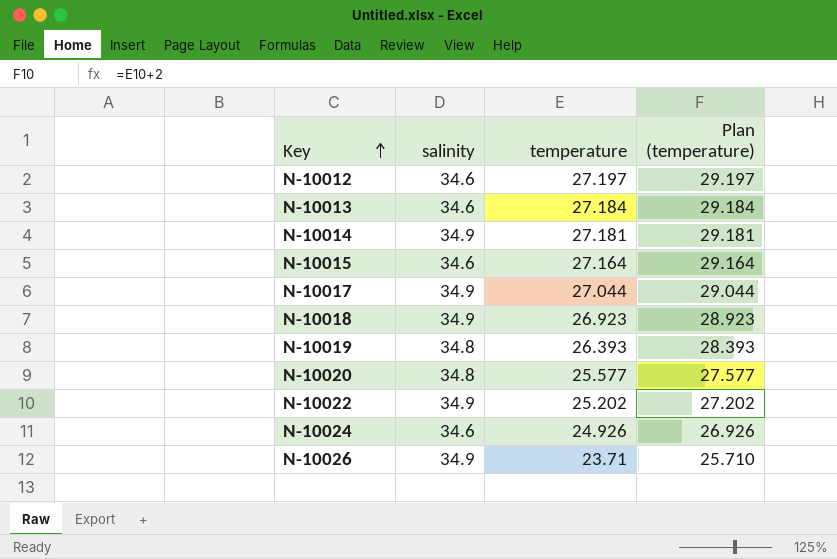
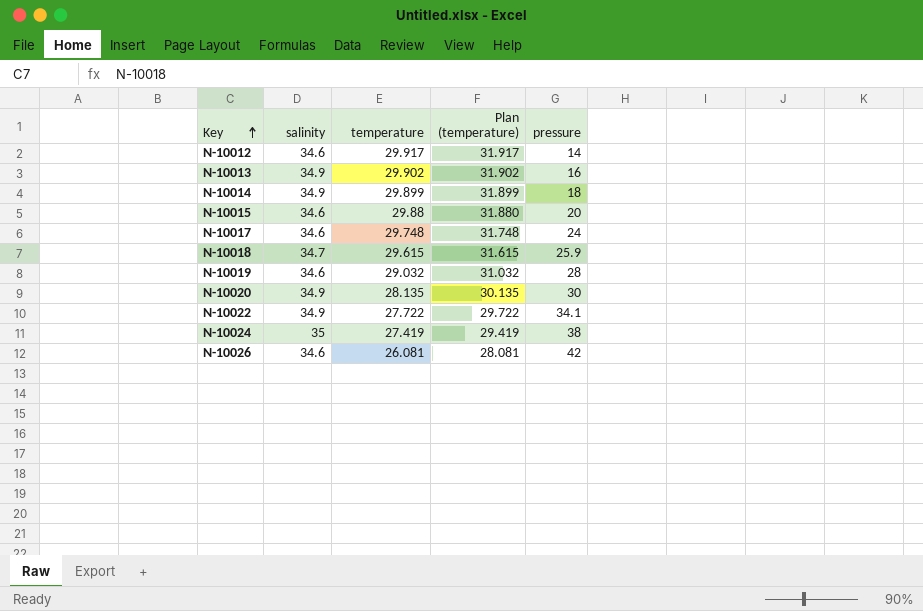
column pressure | position: none -> 5
N-10012 | temperature: 27.197 -> 29.917
N-10012 | Plan (temperature): 29.197 -> 31.917
N-10013 | salinity: 34.6 -> 34.9
N-10013 | temperature: 27.184 -> 29.902
N-10013 | Plan (temperature): 29.184 -> 31.902
N-10014 | temperature: 27.181 -> 29.899
N-10014 | Plan (temperature): 29.181 -> 31.899
N-10015 | temperature: 27.164 -> 29.88
N-10015 | Plan (temperature): 29.164 -> 31.880
N-10017 | salinity: 34.9 -> 34.6
N-10017 | temperature: 27.044 -> 29.748
N-10017 | Plan (temperature): 29.044 -> 31.748
N-10018 | salinity: 34.9 -> 34.7
N-10018 | temperature: 26.923 -> 29.615
N-10018 | Plan (temperature): 28.923 -> 31.615
N-10019 | salinity: 34.8 -> 34.6
N-10019 | temperature: 26.393 -> 29.032
N-10019 | Plan (temperature): 28.393 -> 31.032
N-10020 | salinity: 34.8 -> 34.9
N-10020 | temperature: 25.577 -> 28.135
N-10020 | Plan (temperature): 27.577 -> 30.135
N-10022 | temperature: 25.202 -> 27.722
N-10022 | Plan (temperature): 27.202 -> 29.722
N-10024 | salinity: 34.6 -> 35
N-10024 | temperature: 24.926 -> 27.419
N-10024 | Plan (temperature): 26.926 -> 29.419
N-10026 | salinity: 34.9 -> 34.6
N-10026 | temperature: 23.71 -> 26.081
N-10026 | Plan (temperature): 25.710 -> 28.081

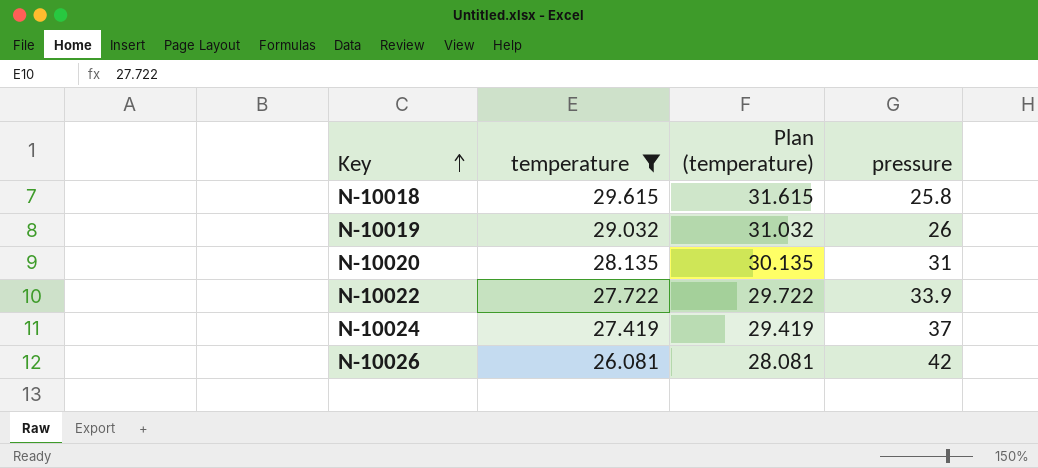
filter: none -> temperature <= 29.615
column salinity | position: 2 -> none
N-10018 | pressure: 25.9 -> 25.8
N-10019 | pressure: 28 -> 26
N-10020 | pressure: 30 -> 31
N-10022 | pressure: 34.1 -> 33.9
N-10024 | pressure: 38 -> 37

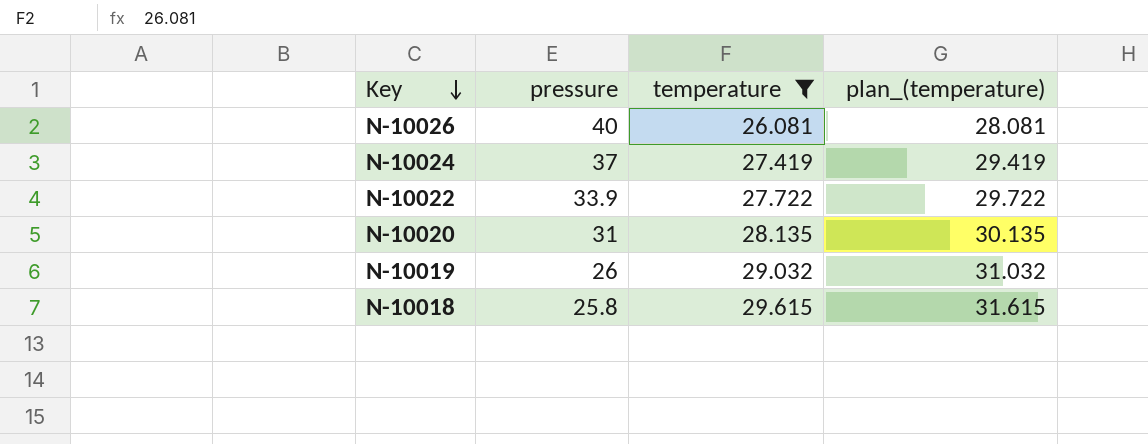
row order: Key ascending -> Key descending
column pressure | position: 4 -> 2
column name: Plan (temperature) -> plan_(temperature)
N-10026 | pressure: 42 -> 40

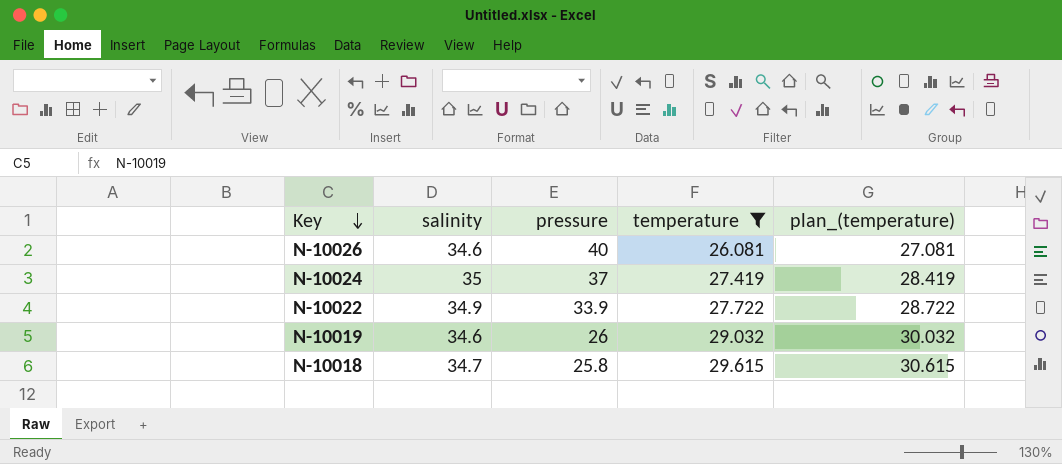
column salinity | position: none -> 2
column plan_(temperature) | formula: [temperature] + 2 -> [temperature] + 1
row N-10020: 31 | 28.135 | 30.135 -> none

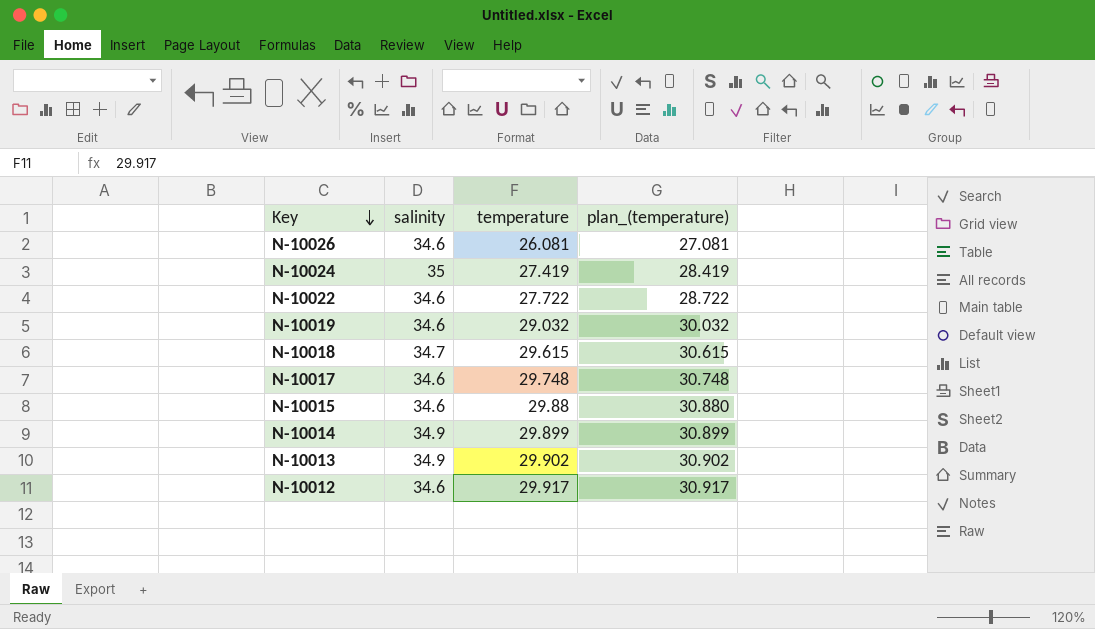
filter: temperature <= 29.615 -> none
column pressure | position: 3 -> none
N-10022 | salinity: 34.9 -> 34.6

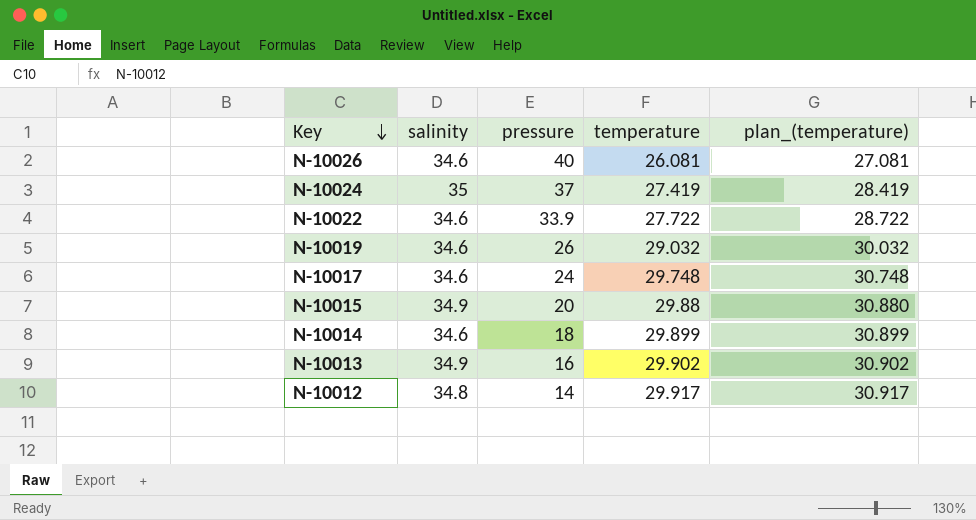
column pressure | position: none -> 3
row N-10018: 34.7 | 29.615 | 30.615 -> none
N-10015 | salinity: 34.6 -> 34.9
N-10014 | salinity: 34.9 -> 34.6
N-10012 | salinity: 34.6 -> 34.8

